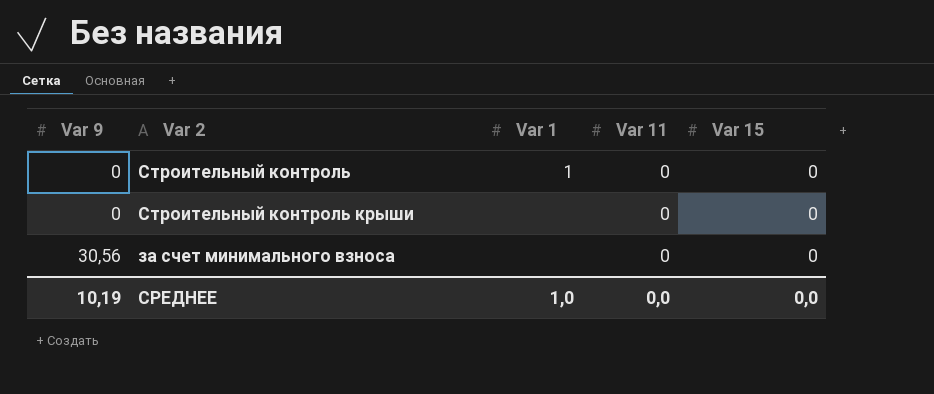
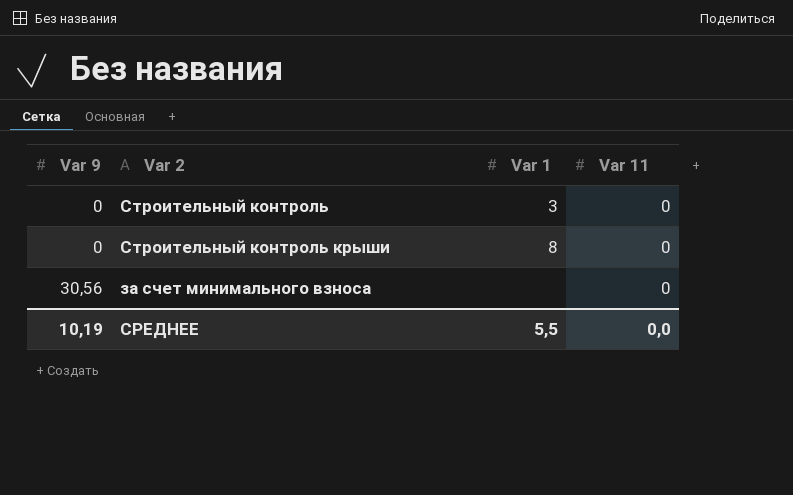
column Var 15 | position: 5 -> none
Строительный контроль | Var 1: 1 -> 3
Строительный контроль крыши | Var 1: none -> 8
СРЕДНЕЕ | Var 1: 1,0 -> 5,5

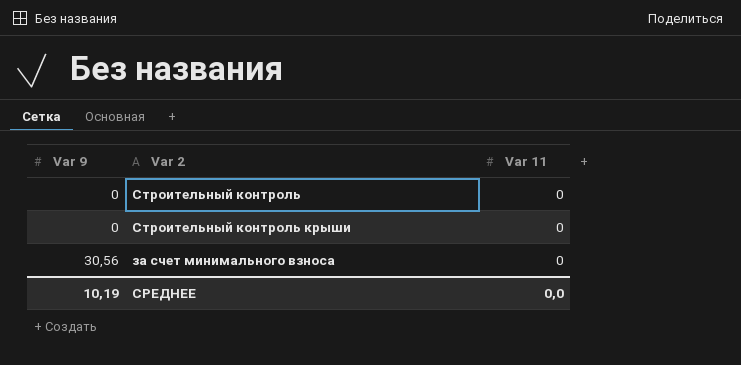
column Var 1 | position: 3 -> none

